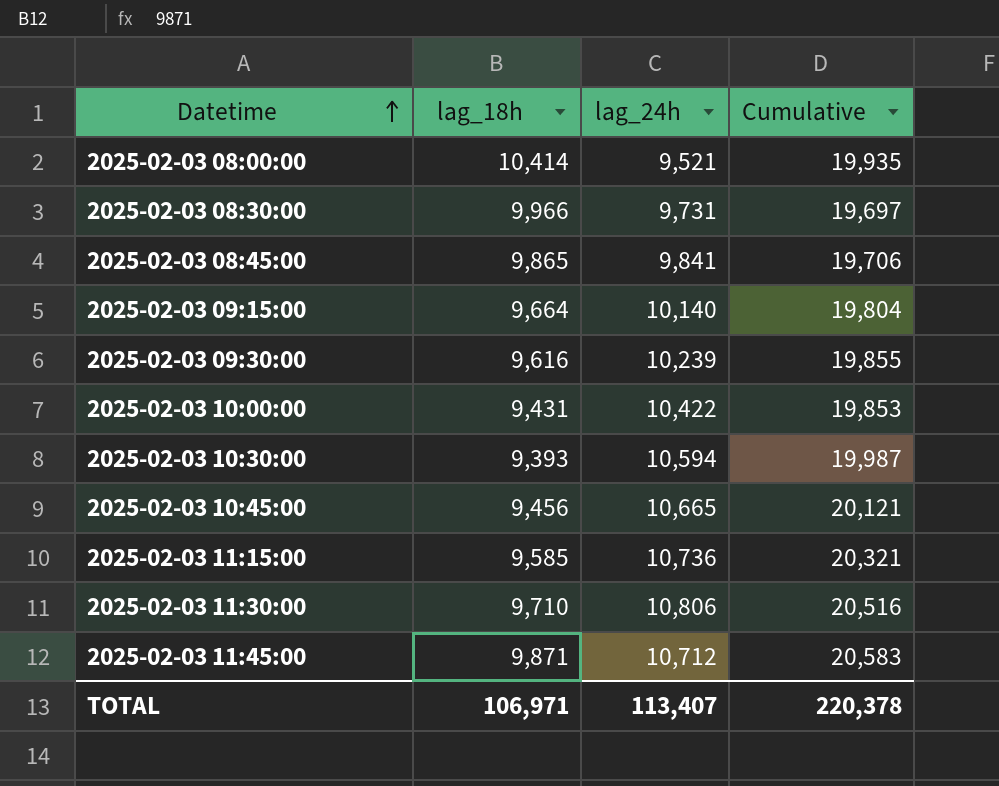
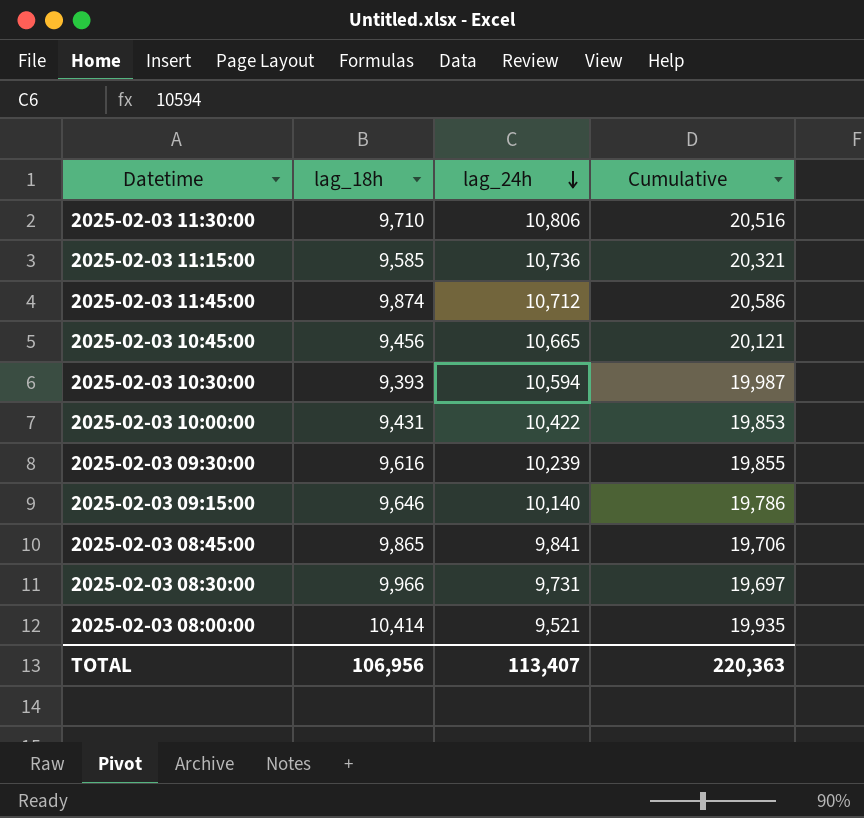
row order: Datetime ascending -> lag_24h descending
2025-02-03 11:45:00 | lag_18h: 9,871 -> 9,874
2025-02-03 11:45:00 | Cumulative: 20,583 -> 20,586
2025-02-03 09:15:00 | lag_18h: 9,664 -> 9,646
2025-02-03 09:15:00 | Cumulative: 19,804 -> 19,786
TOTAL | lag_18h: 106,971 -> 106,956
TOTAL | Cumulative: 220,378 -> 220,363

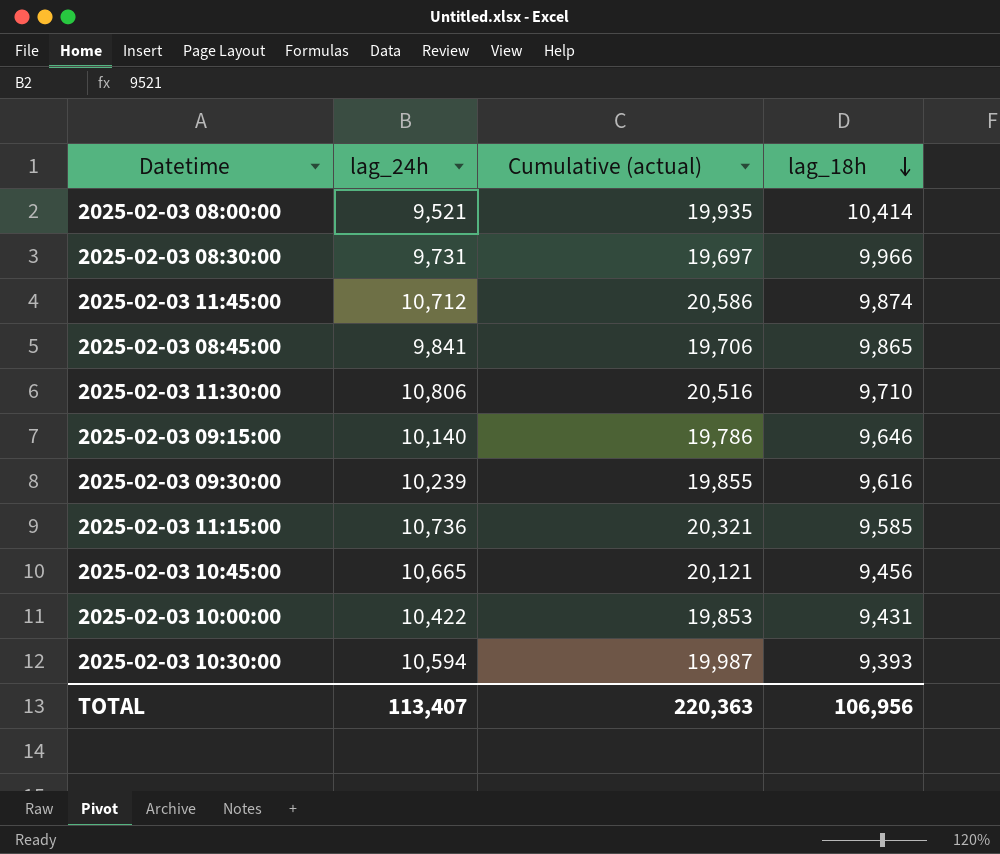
row order: lag_24h descending -> lag_18h descending
column name: Cumulative -> Cumulative (actual)
column lag_18h | position: 2 -> 4

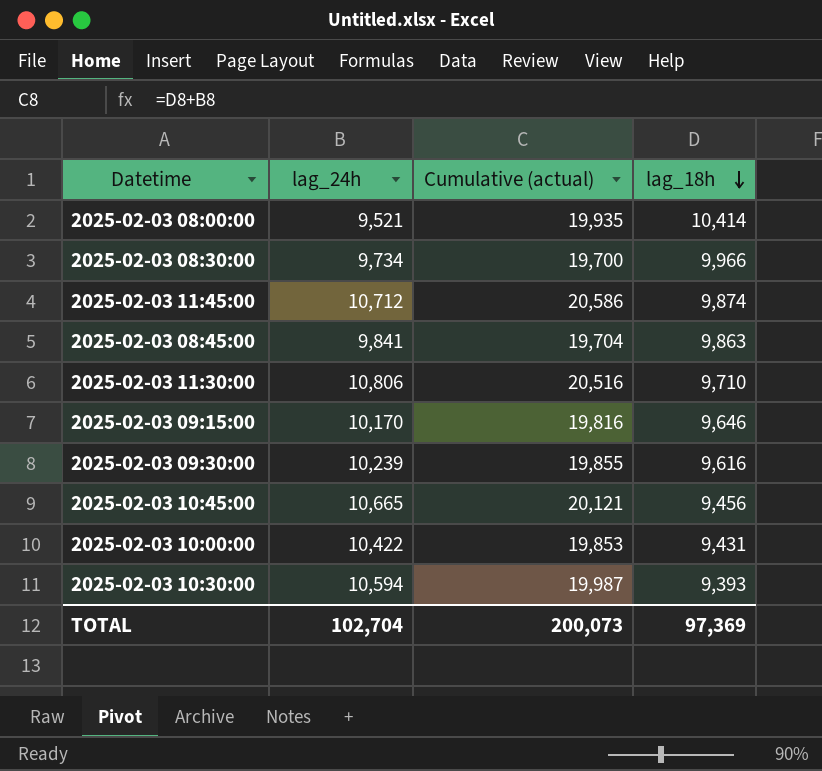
row 2025-02-03 11:15:00: 10,736 | 20,321 | 9,585 -> none
2025-02-03 08:30:00 | lag_24h: 9,731 -> 9,734
2025-02-03 08:30:00 | Cumulative (actual): 19,697 -> 19,700
2025-02-03 08:45:00 | Cumulative (actual): 19,706 -> 19,704
2025-02-03 08:45:00 | lag_18h: 9,865 -> 9,863
2025-02-03 09:15:00 | lag_24h: 10,140 -> 10,170
2025-02-03 09:15:00 | Cumulative (actual): 19,786 -> 19,816
TOTAL | lag_24h: 113,407 -> 102,704
TOTAL | Cumulative (actual): 220,363 -> 200,073
TOTAL | lag_18h: 106,956 -> 97,369

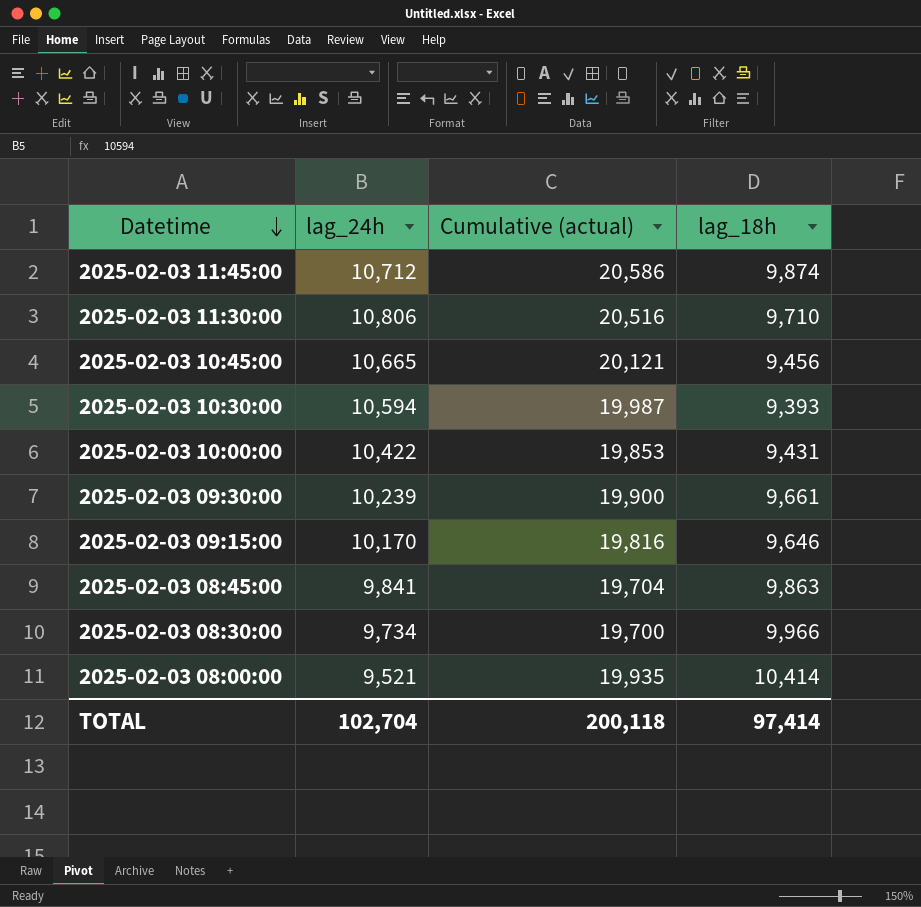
row order: lag_18h descending -> Datetime descending
2025-02-03 09:30:00 | Cumulative (actual): 19,855 -> 19,900
2025-02-03 09:30:00 | lag_18h: 9,616 -> 9,661
TOTAL | Cumulative (actual): 200,073 -> 200,118
TOTAL | lag_18h: 97,369 -> 97,414

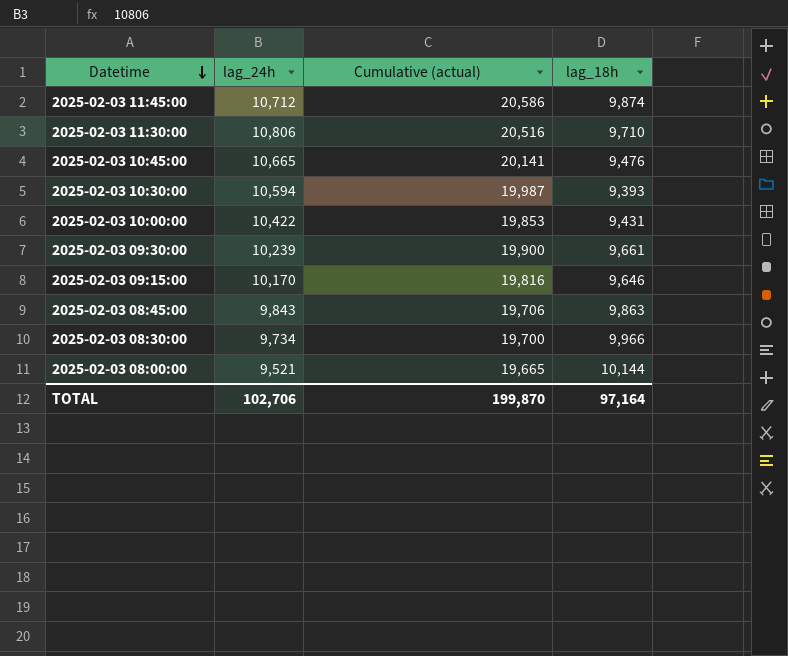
2025-02-03 10:45:00 | Cumulative (actual): 20,121 -> 20,141
2025-02-03 10:45:00 | lag_18h: 9,456 -> 9,476
2025-02-03 08:45:00 | lag_24h: 9,841 -> 9,843
2025-02-03 08:45:00 | Cumulative (actual): 19,704 -> 19,706
2025-02-03 08:00:00 | Cumulative (actual): 19,935 -> 19,665
2025-02-03 08:00:00 | lag_18h: 10,414 -> 10,144
TOTAL | lag_24h: 102,704 -> 102,706
TOTAL | Cumulative (actual): 200,118 -> 199,870
TOTAL | lag_18h: 97,414 -> 97,164

